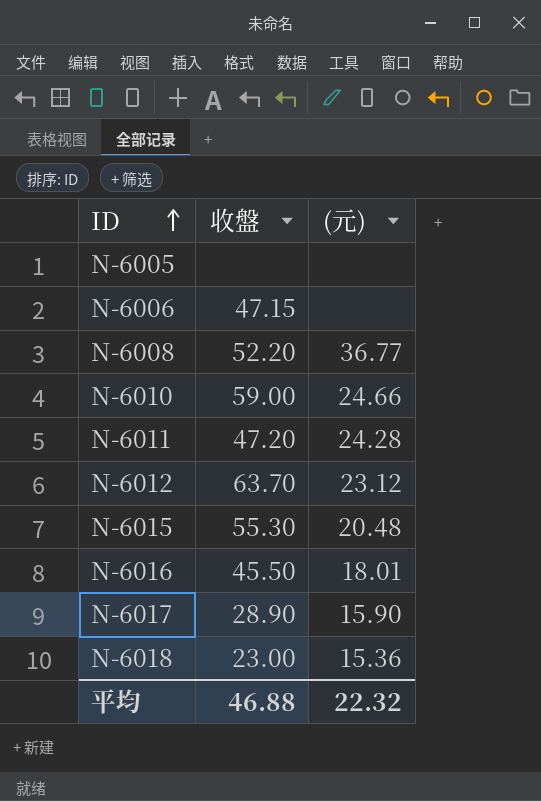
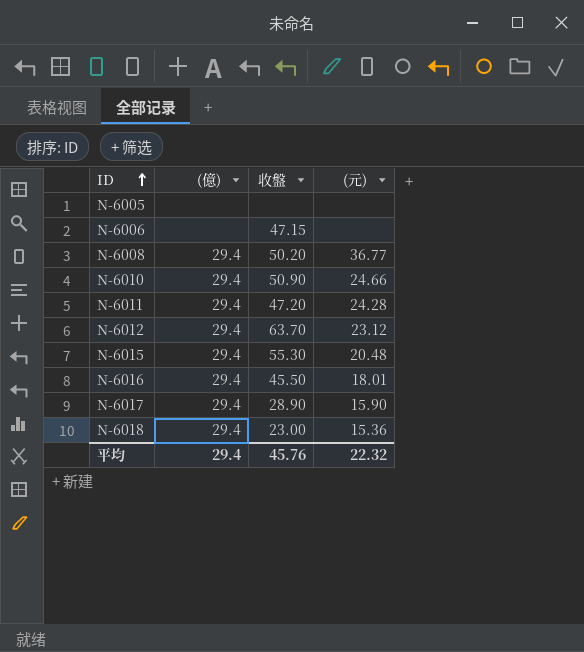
column (億) | position: none -> 2
N-6008 | 收盤: 52.20 -> 50.20
N-6010 | 收盤: 59.00 -> 50.90
平均 | 收盤: 46.88 -> 45.76

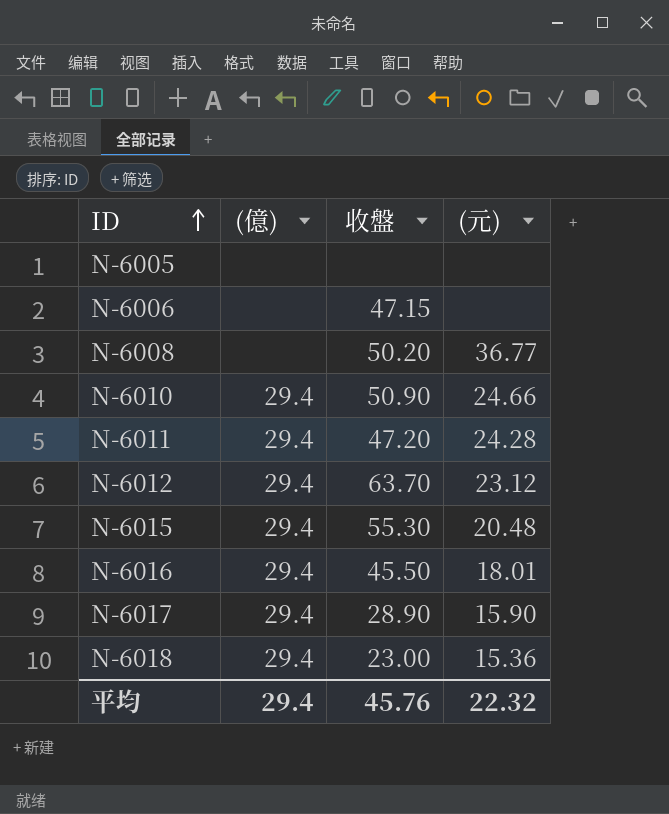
N-6008 | (億): 29.4 -> none

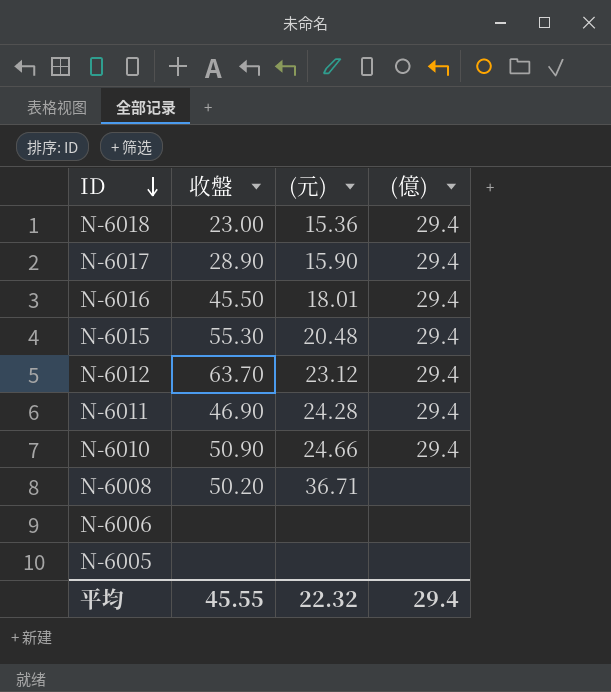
row order: ID ascending -> ID descending
column (億) | position: 2 -> 4
N-6011 | 收盤: 47.20 -> 46.90
N-6008 | (元): 36.77 -> 36.71
N-6006 | 收盤: 47.15 -> none
平均 | 收盤: 45.76 -> 45.55

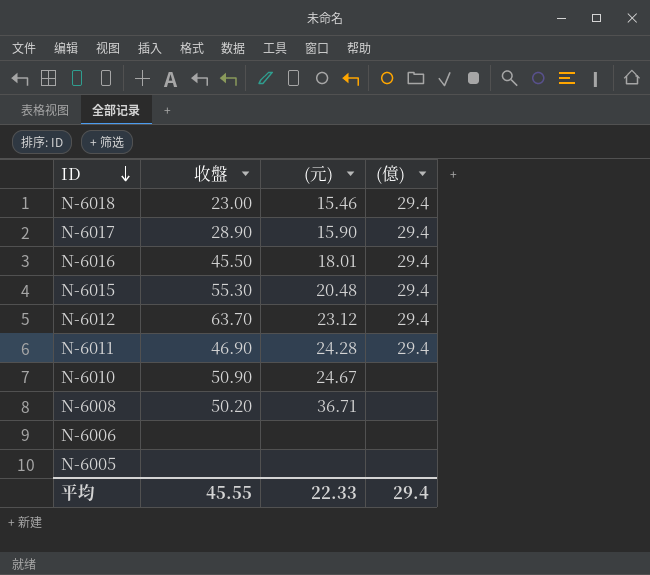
N-6018 | (元): 15.36 -> 15.46
N-6010 | (元): 24.66 -> 24.67
N-6010 | (億): 29.4 -> none
平均 | (元): 22.32 -> 22.33

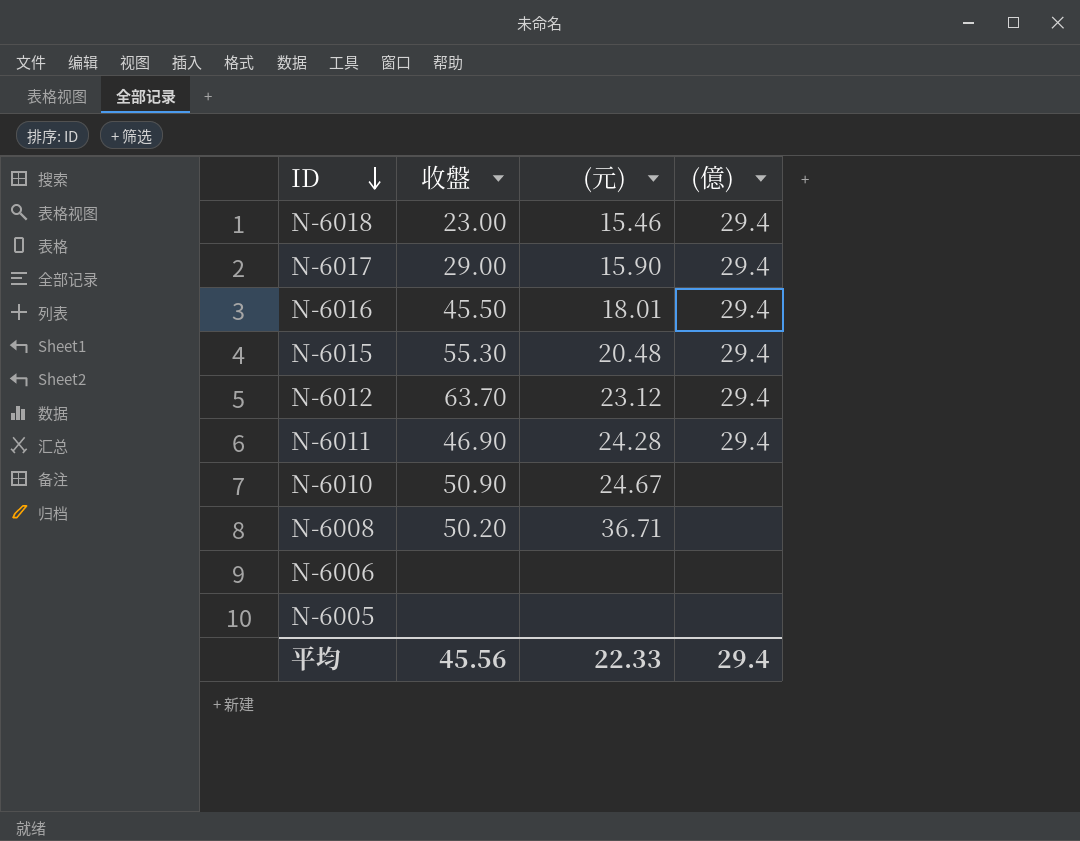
N-6017 | 收盤: 28.90 -> 29.00
平均 | 收盤: 45.55 -> 45.56

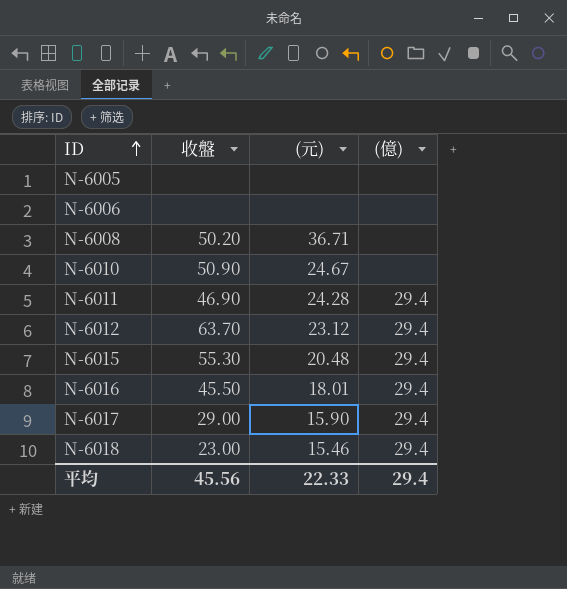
row order: ID descending -> ID ascending

